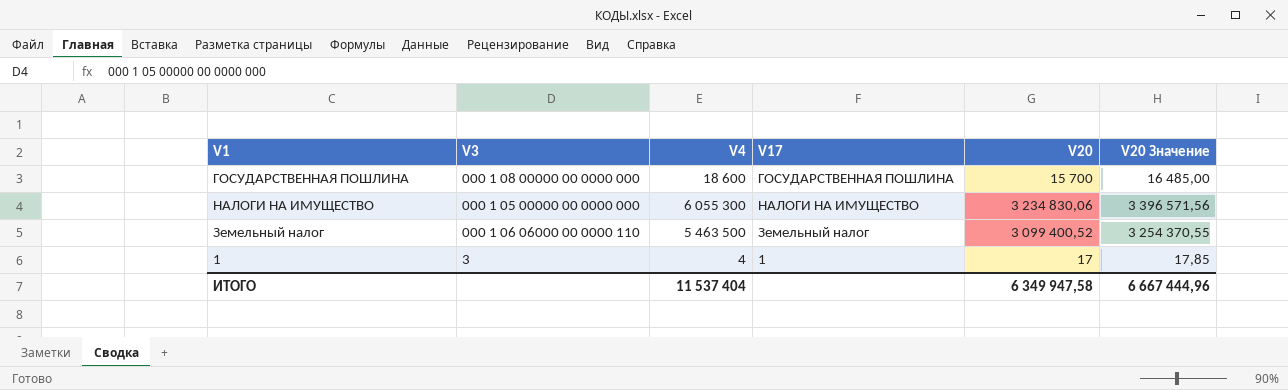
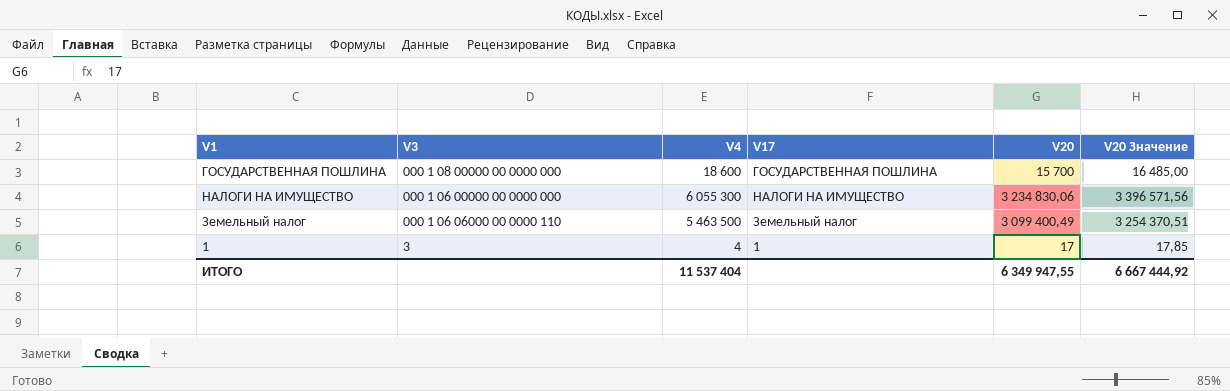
НАЛОГИ НА ИМУЩЕСТВО | V3: 000 1 05 00000 00 0000 000 -> 000 1 06 00000 00 0000 000
Земельный налог | V20: 3 099 400,52 -> 3 099 400,49
Земельный налог | V20 Значение: 3 254 370,55 -> 3 254 370,51
ИТОГО | V20: 6 349 947,58 -> 6 349 947,55
ИТОГО | V20 Значение: 6 667 444,96 -> 6 667 444,92

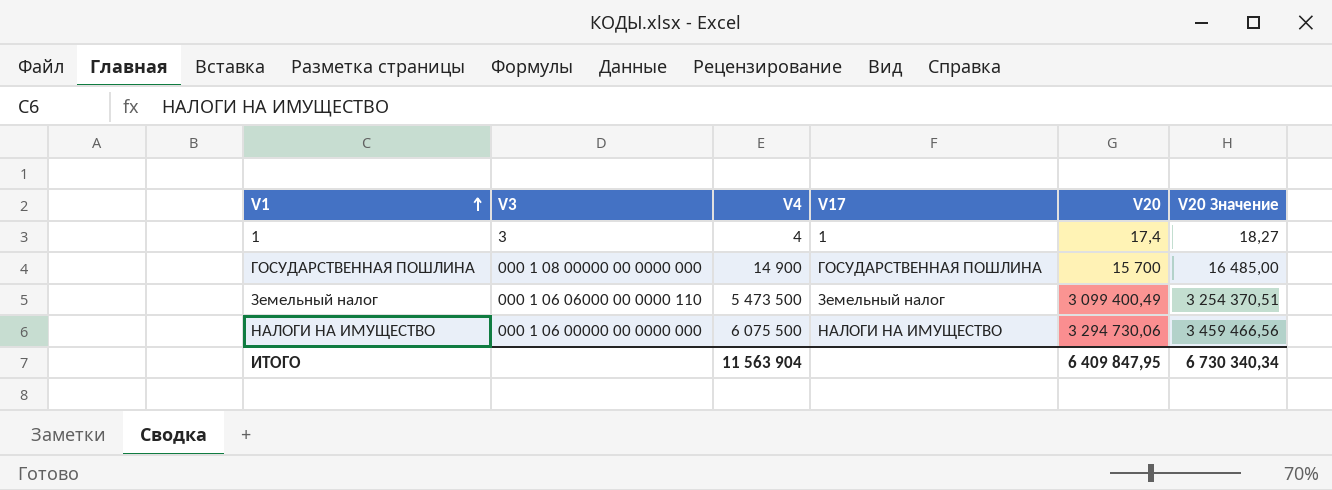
row order: none -> V1 ascending
1 | V20: 17 -> 17,4
1 | V20 Значение: 17,85 -> 18,27
ГОСУДАРСТВЕННАЯ ПОШЛИНА | V4: 18 600 -> 14 900
Земельный налог | V4: 5 463 500 -> 5 473 500
НАЛОГИ НА ИМУЩЕСТВО | V4: 6 055 300 -> 6 075 500
НАЛОГИ НА ИМУЩЕСТВО | V20: 3 234 830,06 -> 3 294 730,06
НАЛОГИ НА ИМУЩЕСТВО | V20 Значение: 3 396 571,56 -> 3 459 466,56
ИТОГО | V4: 11 537 404 -> 11 563 904
ИТОГО | V20: 6 349 947,55 -> 6 409 847,95
ИТОГО | V20 Значение: 6 667 444,92 -> 6 730 340,34

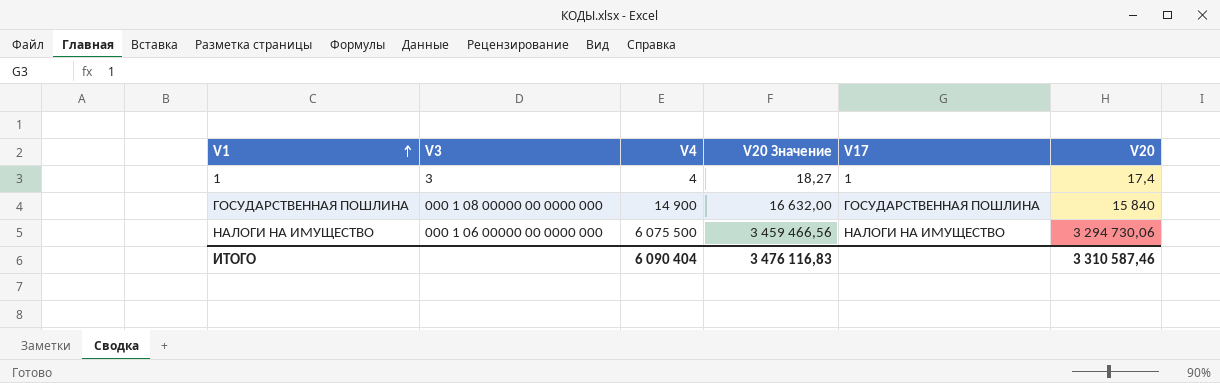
column V20 Значение | position: 6 -> 4
row Земельный налог: 000 1 06 06000 00 0000 110 | 5 473 500 | Земельный налог | 3 099 400,49 | 3 254 370,51 -> none
ГОСУДАРСТВЕННАЯ ПОШЛИНА | V20 Значение: 16 485,00 -> 16 632,00
ГОСУДАРСТВЕННАЯ ПОШЛИНА | V20: 15 700 -> 15 840
ИТОГО | V4: 11 563 904 -> 6 090 404
ИТОГО | V20 Значение: 6 730 340,34 -> 3 476 116,83
ИТОГО | V20: 6 409 847,95 -> 3 310 587,46

